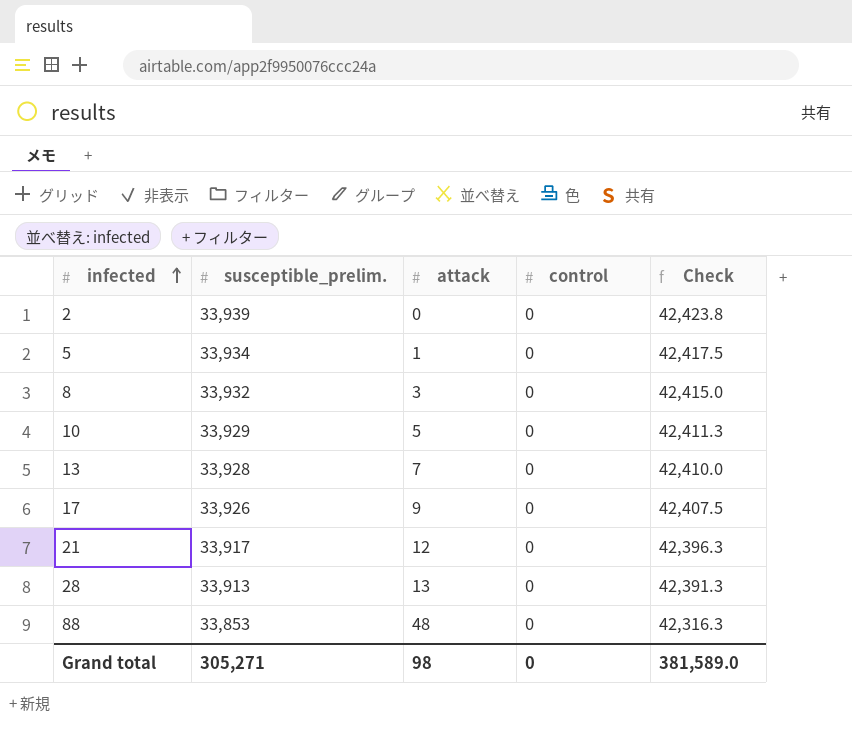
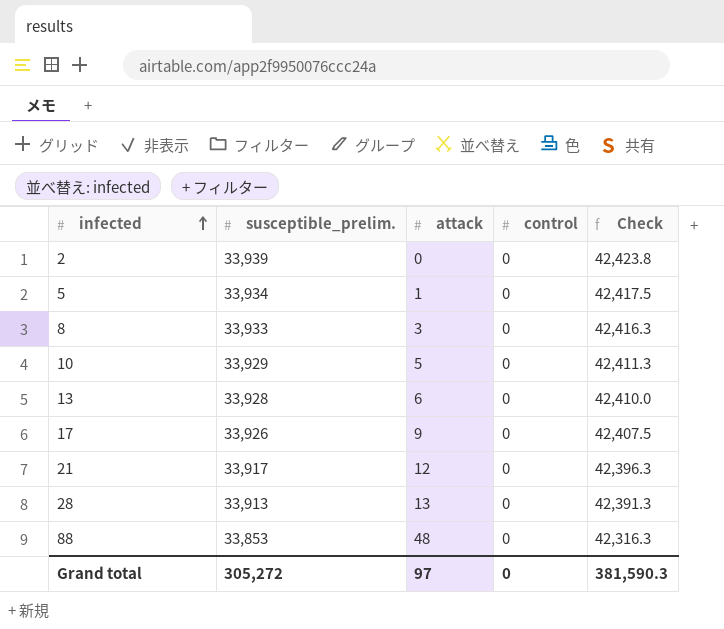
8 | susceptible_prelim.: 33,932 -> 33,933
8 | Check: 42,415.0 -> 42,416.3
13 | attack: 7 -> 6
Grand total | susceptible_prelim.: 305,271 -> 305,272
Grand total | attack: 98 -> 97
Grand total | Check: 381,589.0 -> 381,590.3

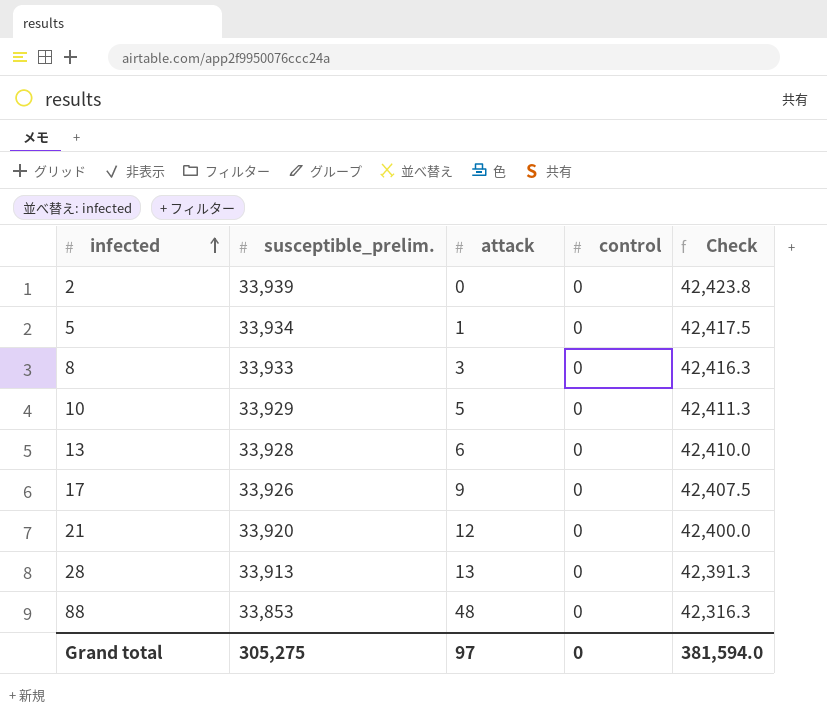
21 | susceptible_prelim.: 33,917 -> 33,920
21 | Check: 42,396.3 -> 42,400.0
Grand total | susceptible_prelim.: 305,272 -> 305,275
Grand total | Check: 381,590.3 -> 381,594.0

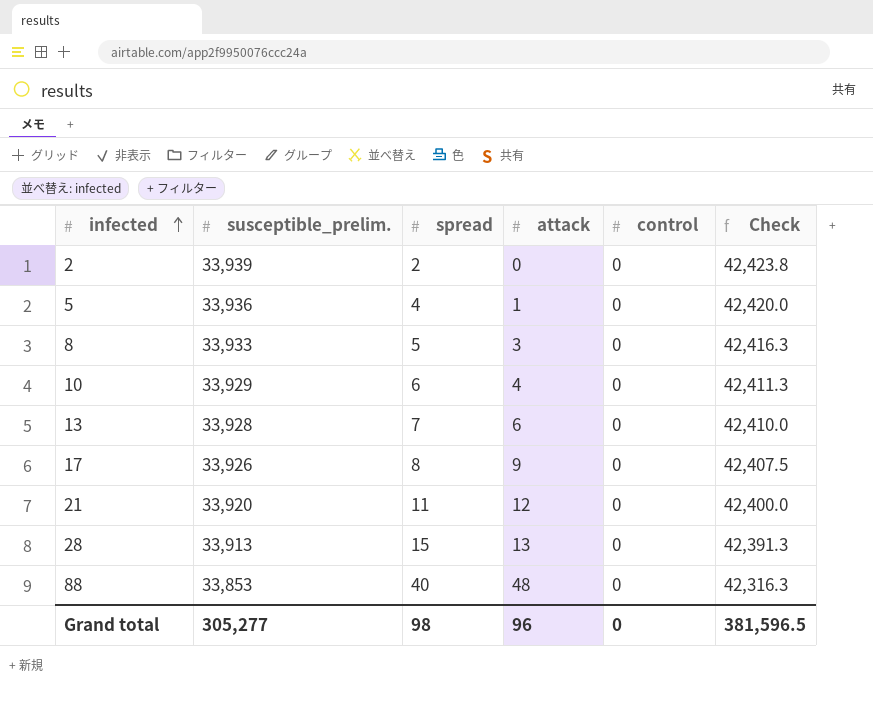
column spread | position: none -> 3
5 | susceptible_prelim.: 33,934 -> 33,936
5 | Check: 42,417.5 -> 42,420.0
10 | attack: 5 -> 4
Grand total | susceptible_prelim.: 305,275 -> 305,277
Grand total | attack: 97 -> 96
Grand total | Check: 381,594.0 -> 381,596.5

